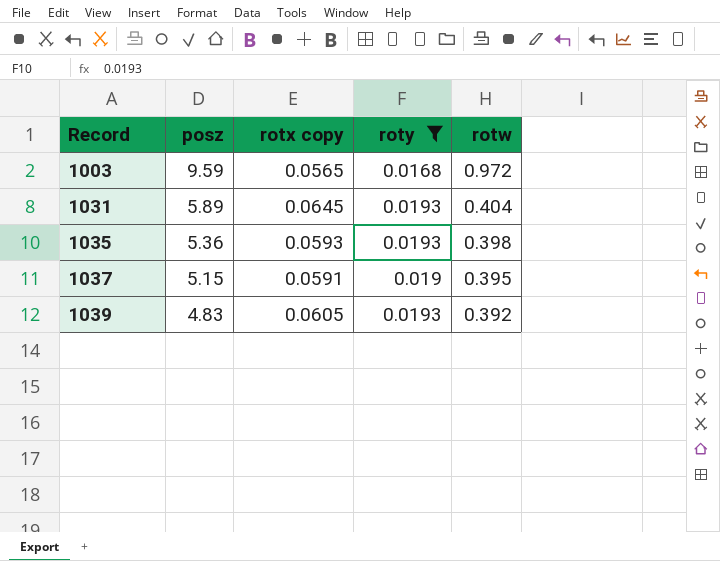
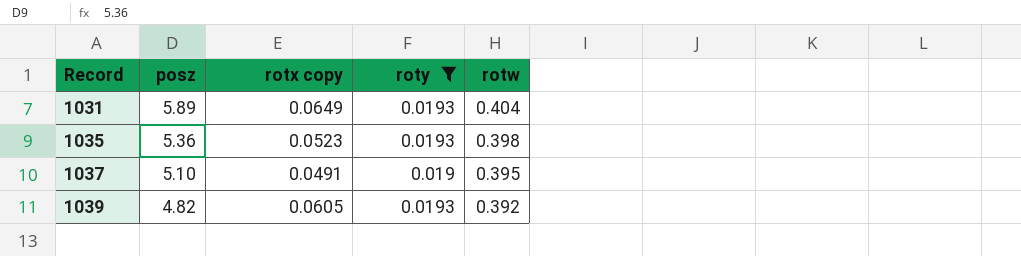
row 1003: 9.59 | 0.0565 | 0.0168 | 0.972 -> none
1031 | rotx copy: 0.0645 -> 0.0649
1035 | rotx copy: 0.0593 -> 0.0523
1037 | posz: 5.15 -> 5.10
1037 | rotx copy: 0.0591 -> 0.0491
1039 | posz: 4.83 -> 4.82

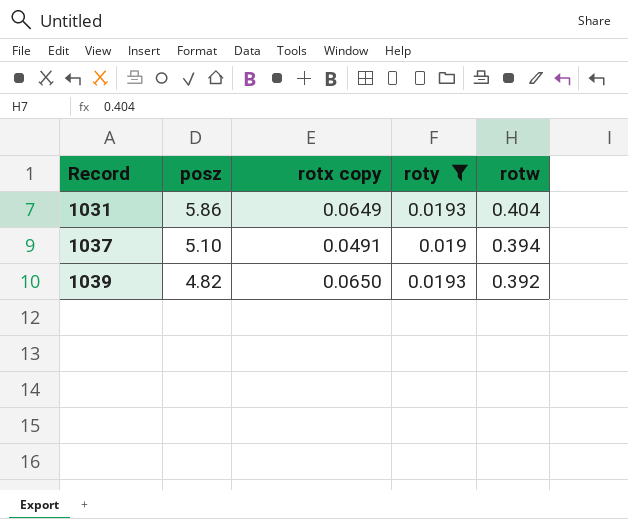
row 1035: 5.36 | 0.0523 | 0.0193 | 0.398 -> none
1031 | posz: 5.89 -> 5.86
1037 | rotw: 0.395 -> 0.394
1039 | rotx copy: 0.0605 -> 0.0650

